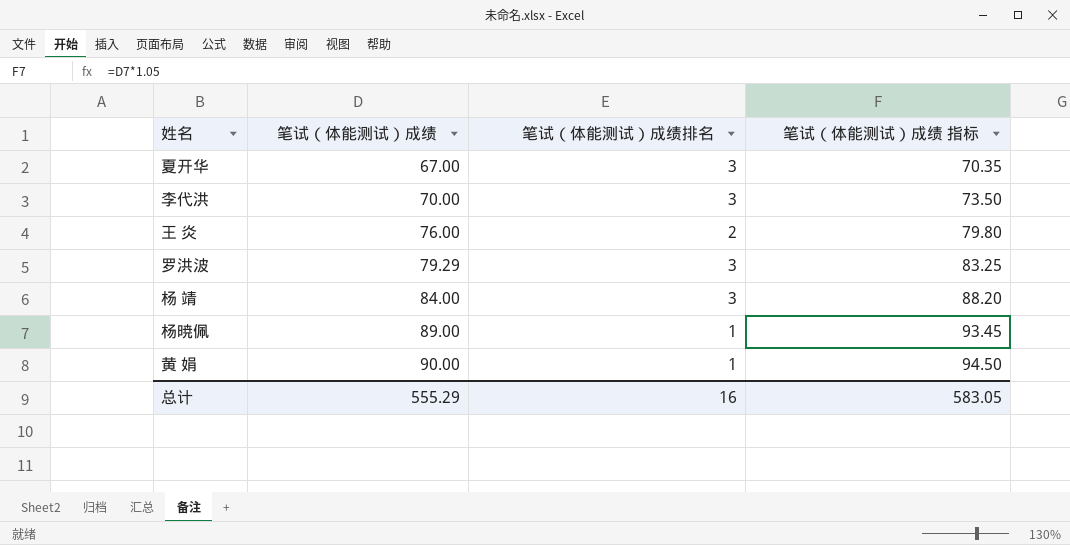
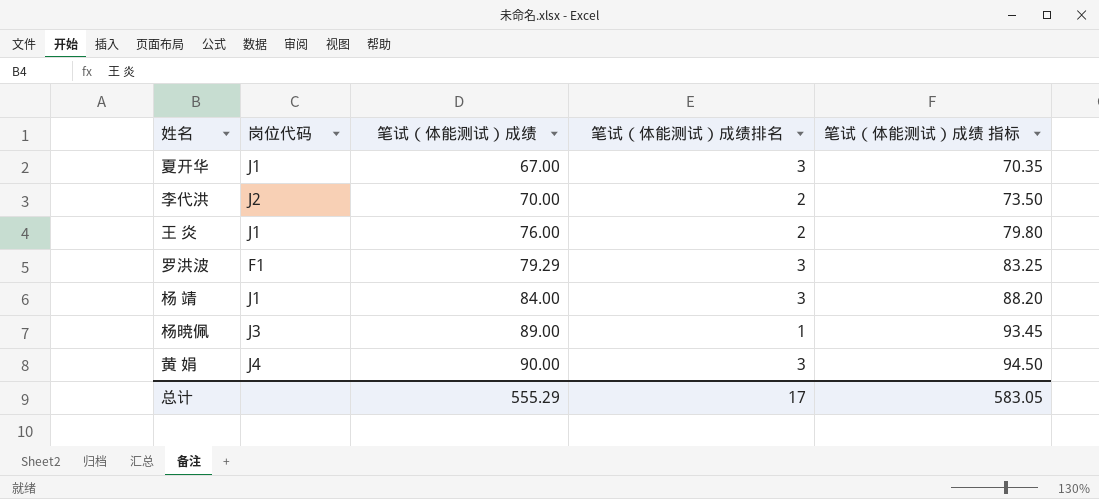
column 岗位代码 | position: none -> 2
李代洪 | 笔试（体能测试）成绩排名: 3 -> 2
黄 娟 | 笔试（体能测试）成绩排名: 1 -> 3
总计 | 笔试（体能测试）成绩排名: 16 -> 17

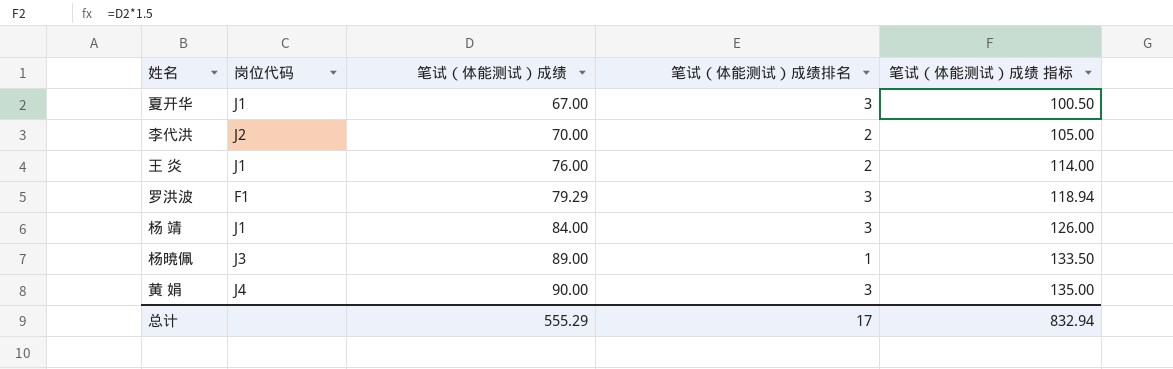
column 笔试（体能测试）成绩 指标 | formula: [笔试（体能测试）成绩] * 1.05 -> [笔试（体能测试）成绩] * 1.5
总计 | 笔试（体能测试）成绩 指标: 583.05 -> 832.94

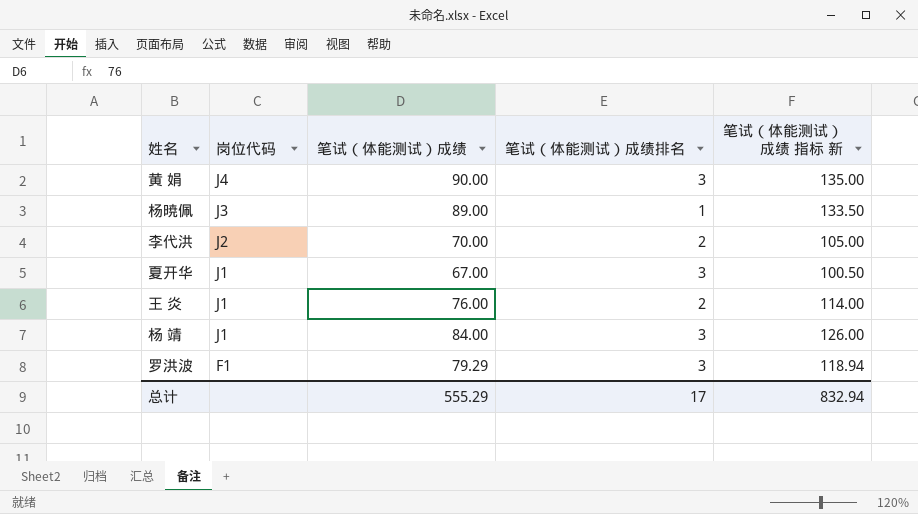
row order: 笔试（体能测试）成绩 ascending -> 岗位代码 descending
column name: 笔试（体能测试）成绩 指标 -> 笔试（体能测试）成绩 指标 新

